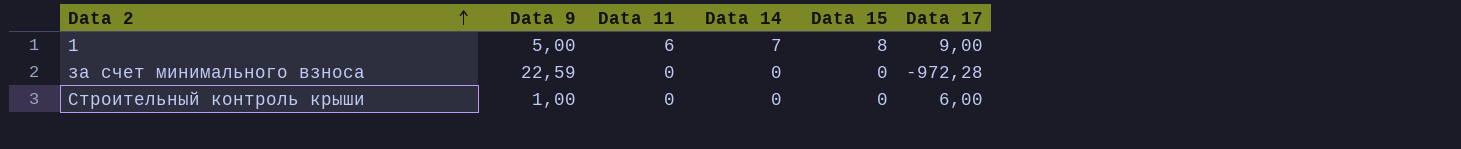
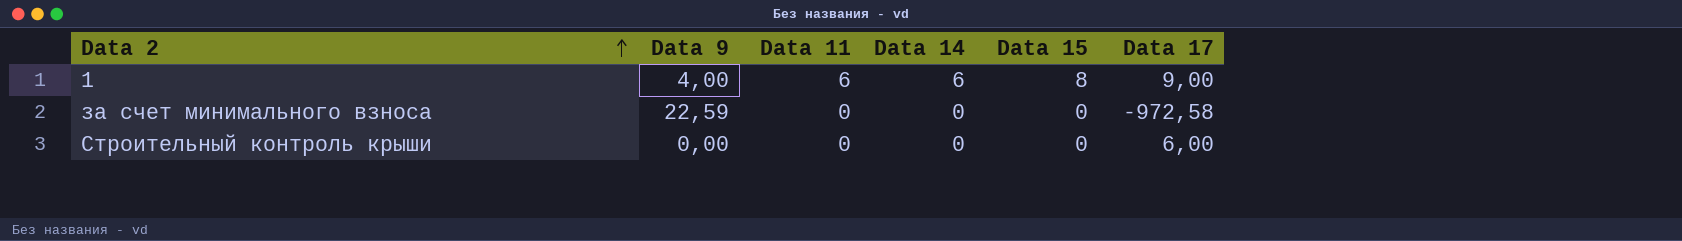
1 | Data 9: 5,00 -> 4,00
1 | Data 14: 7 -> 6
за счет минимального взноса | Data 17: -972,28 -> -972,58
Строительный контроль крыши | Data 9: 1,00 -> 0,00

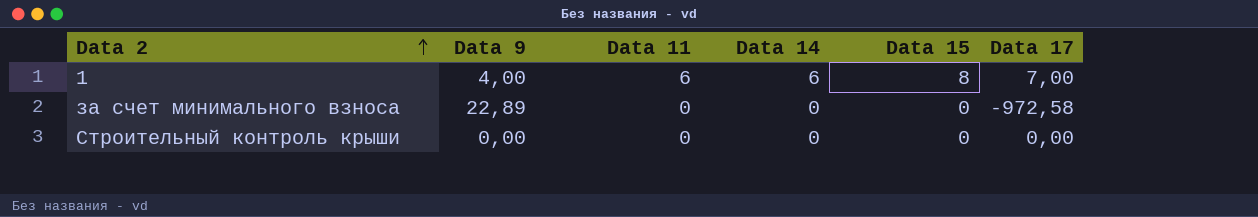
1 | Data 17: 9,00 -> 7,00
за счет минимального взноса | Data 9: 22,59 -> 22,89
Строительный контроль крыши | Data 17: 6,00 -> 0,00

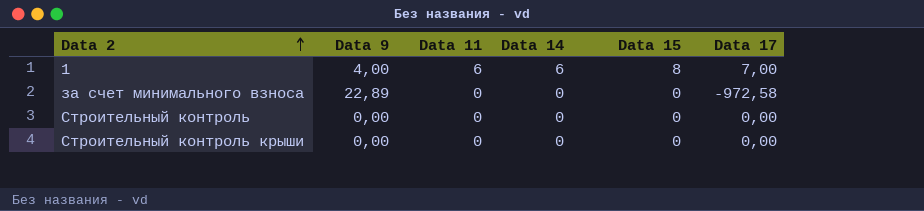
row Строительный контроль: none -> 0,00 | 0 | 0 | 0 | 0,00

